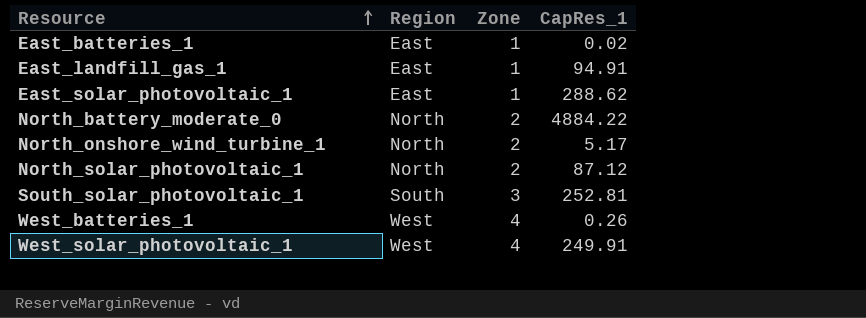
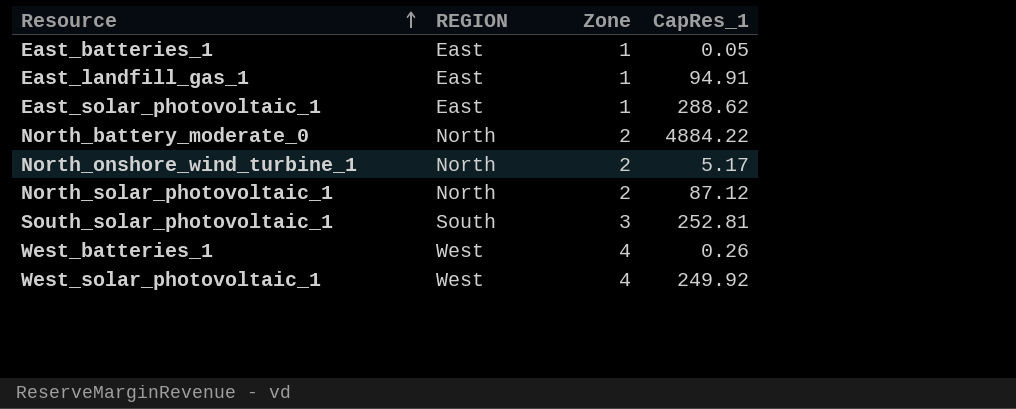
column name: Region -> REGION
East_batteries_1 | CapRes_1: 0.02 -> 0.05
West_solar_photovoltaic_1 | CapRes_1: 249.91 -> 249.92

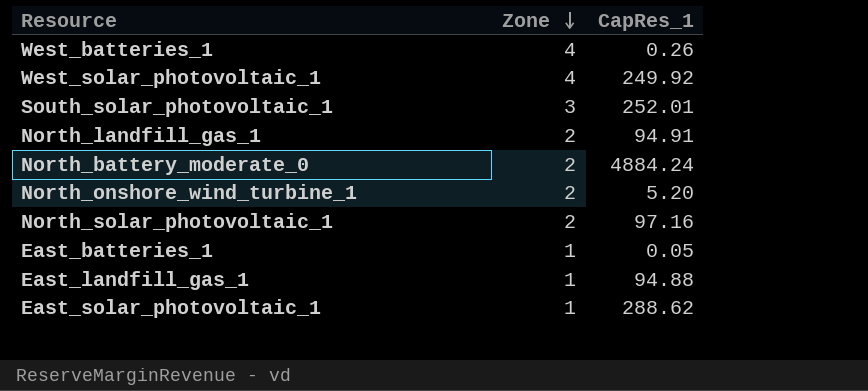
row order: Resource ascending -> Zone descending
column REGION | position: 2 -> none
South_solar_photovoltaic_1 | CapRes_1: 252.81 -> 252.01
row North_landfill_gas_1: none -> 2 | 94.91
North_battery_moderate_0 | CapRes_1: 4884.22 -> 4884.24
North_onshore_wind_turbine_1 | CapRes_1: 5.17 -> 5.20
North_solar_photovoltaic_1 | CapRes_1: 87.12 -> 97.16
East_landfill_gas_1 | CapRes_1: 94.91 -> 94.88

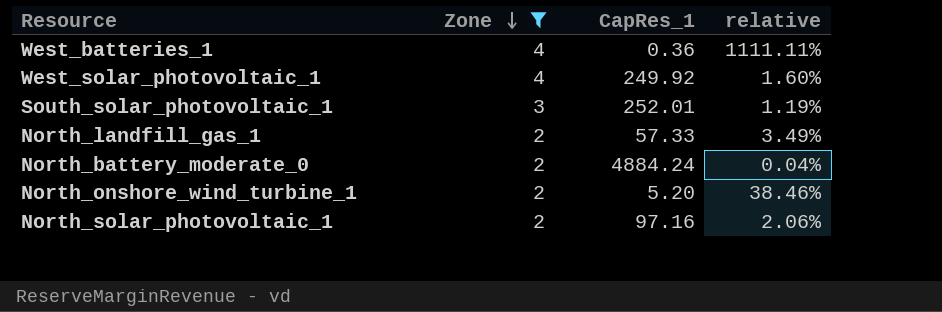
filter: none -> Zone != 1
column relative | formula: none -> [Zone] / [CapRes_1]
West_batteries_1 | CapRes_1: 0.26 -> 0.36
North_landfill_gas_1 | CapRes_1: 94.91 -> 57.33

